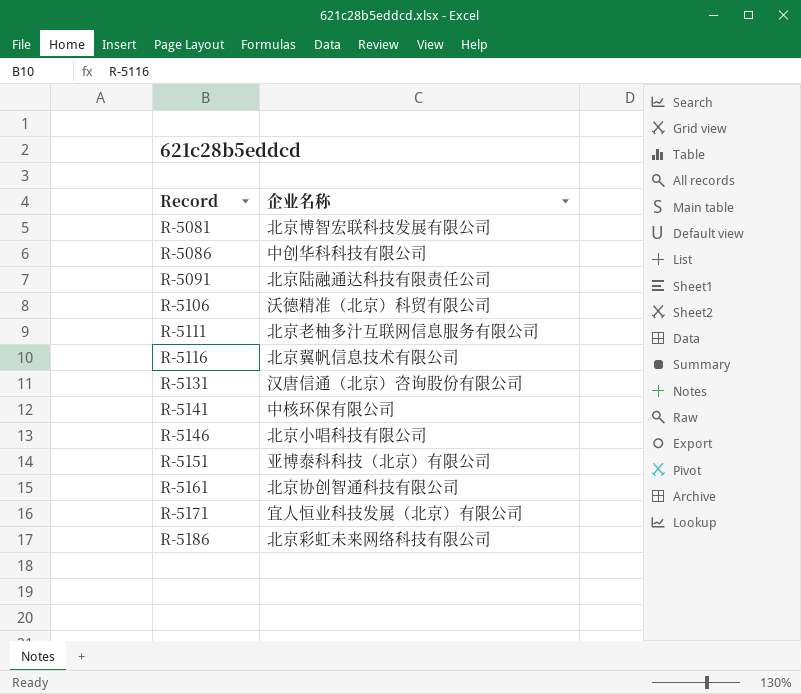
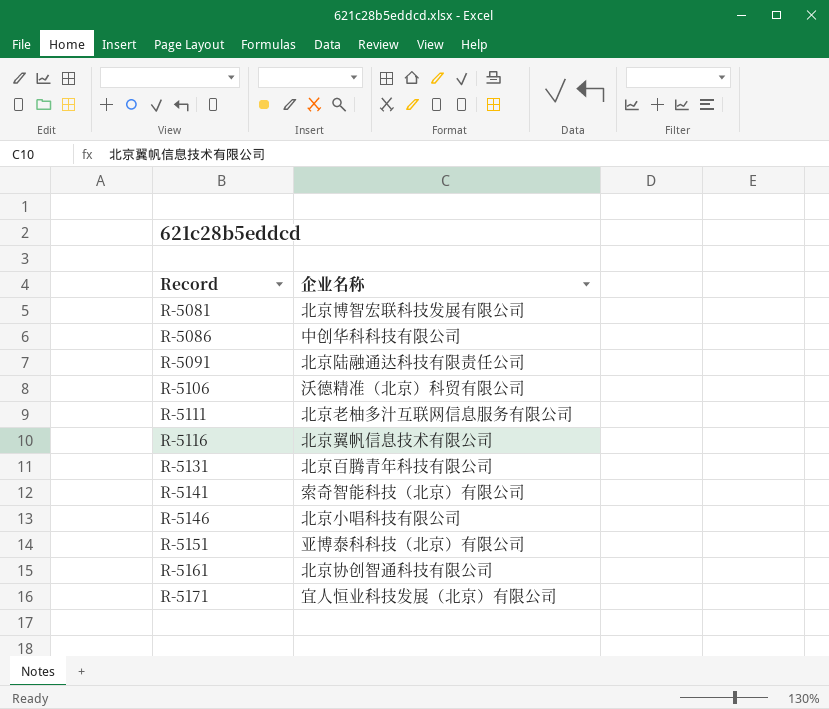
row R-5186: 北京彩虹未来网络科技有限公司 -> none
R-5131 | 企业名称: 汉唐信通（北京）咨询股份有限公司 -> 北京百腾青年科技有限公司
R-5141 | 企业名称: 中核环保有限公司 -> 索奇智能科技（北京）有限公司

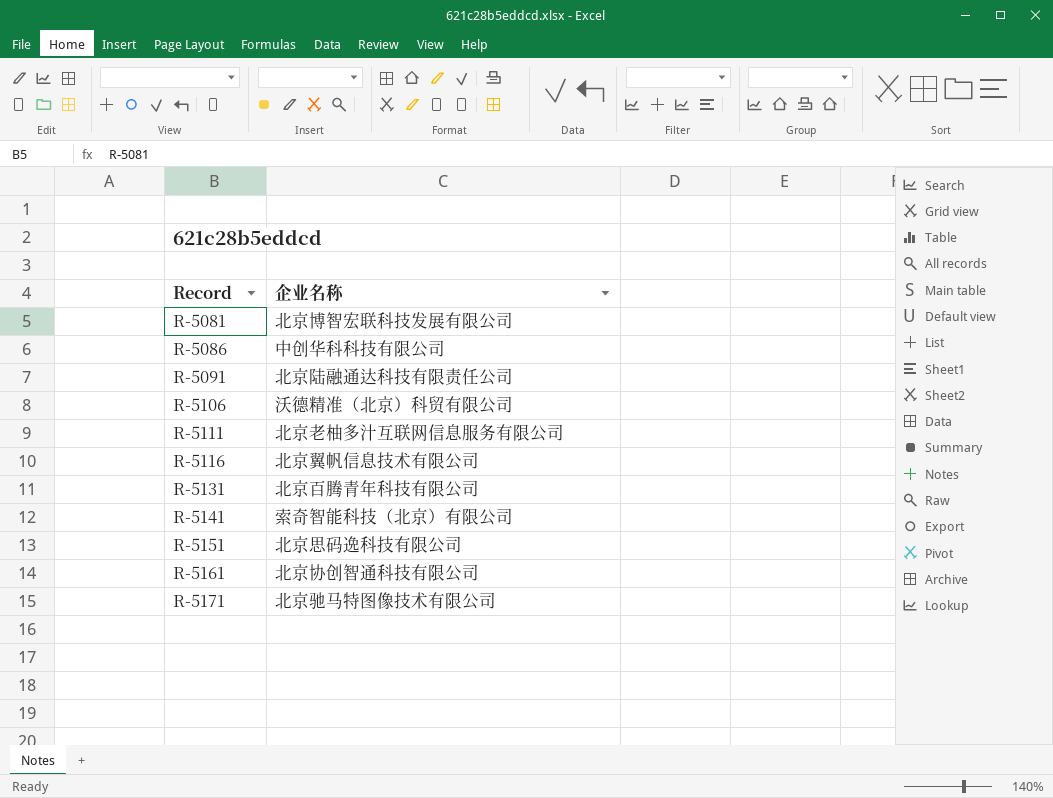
row R-5146: 北京小唱科技有限公司 -> none
R-5151 | 企业名称: 亚博泰科科技（北京）有限公司 -> 北京思码逸科技有限公司
R-5171 | 企业名称: 宜人恒业科技发展（北京）有限公司 -> 北京驰马特图像技术有限公司

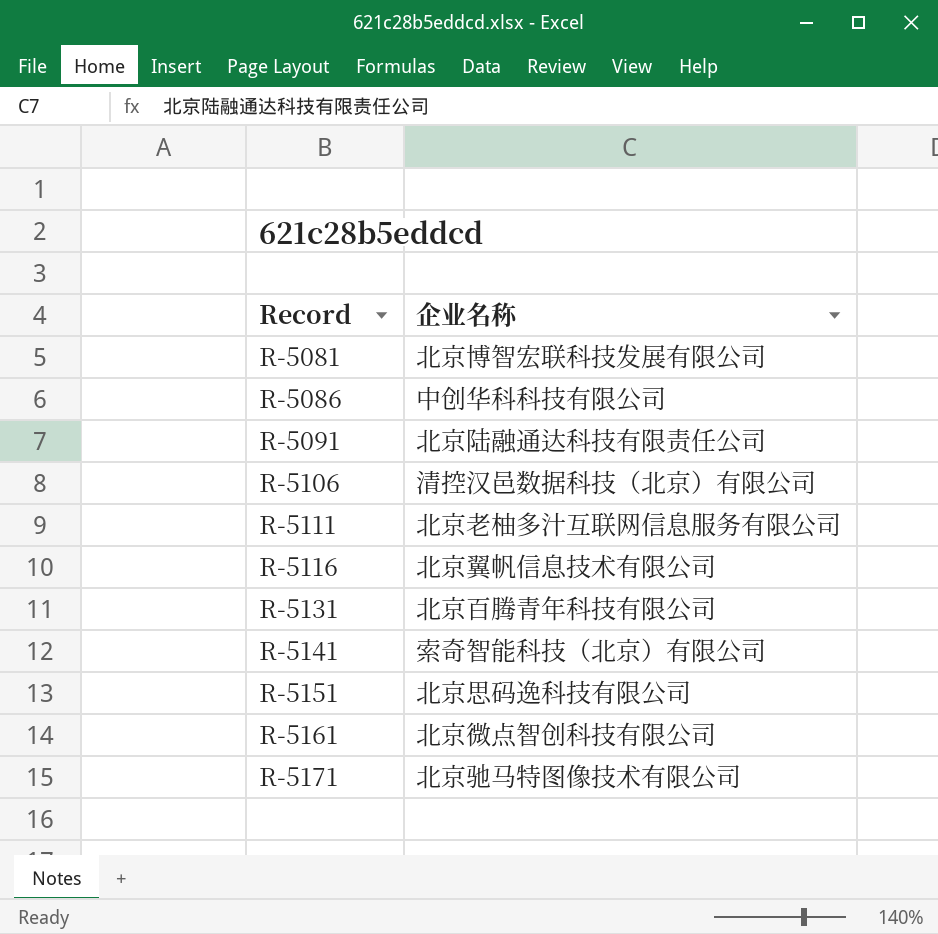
R-5106 | 企业名称: 沃德精准（北京）科贸有限公司 -> 清控汉邑数据科技（北京）有限公司
R-5161 | 企业名称: 北京协创智通科技有限公司 -> 北京微点智创科技有限公司

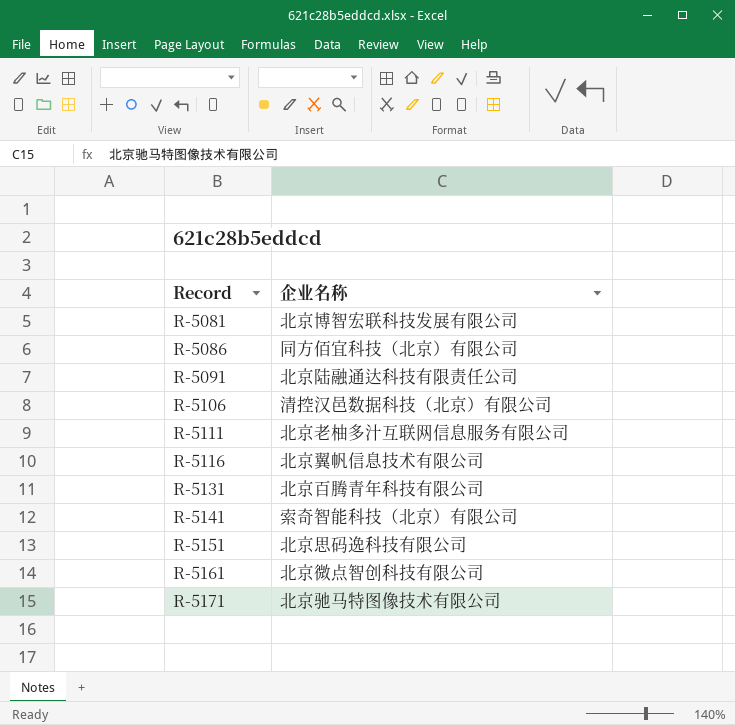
R-5086 | 企业名称: 中创华科科技有限公司 -> 同方佰宜科技（北京）有限公司

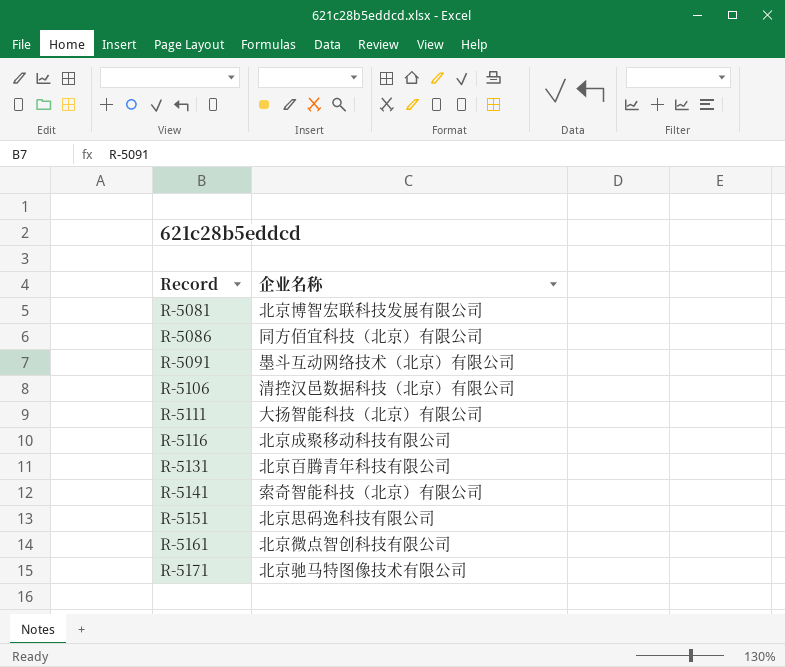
R-5091 | 企业名称: 北京陆融通达科技有限责任公司 -> 墨斗互动网络技术（北京）有限公司
R-5111 | 企业名称: 北京老柚多汁互联网信息服务有限公司 -> 大扬智能科技（北京）有限公司
R-5116 | 企业名称: 北京翼帆信息技术有限公司 -> 北京成聚移动科技有限公司

